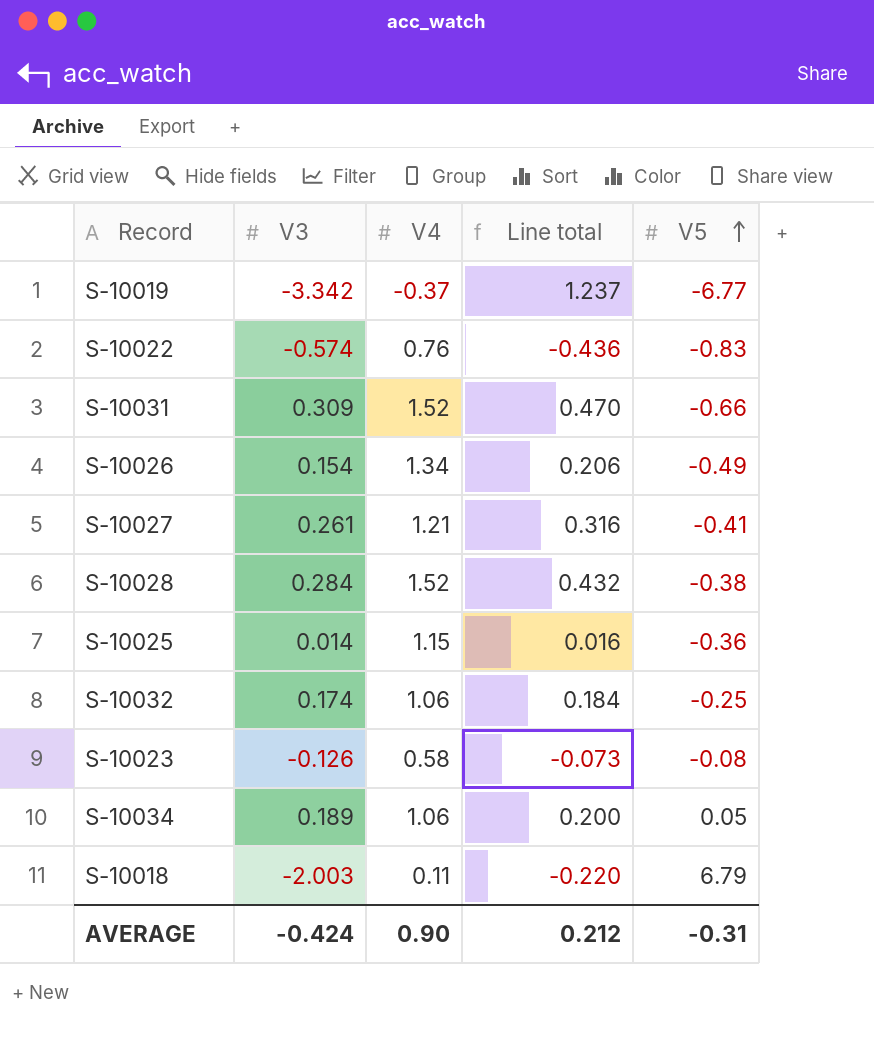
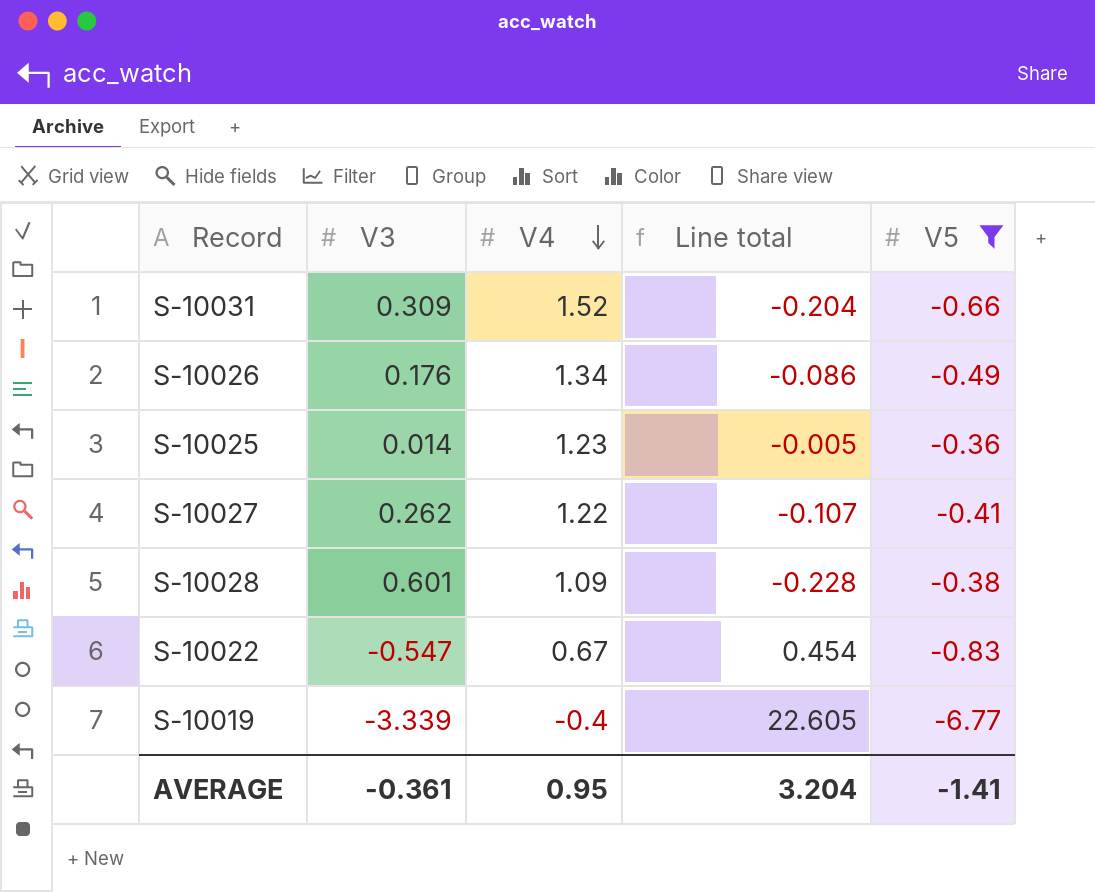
filter: none -> V5 <= -0.36
row order: V5 ascending -> V4 descending
column Line total | formula: [V3] * [V4] -> [V3] * [V5]
S-10026 | V3: 0.154 -> 0.176
S-10025 | V4: 1.15 -> 1.23
S-10027 | V3: 0.261 -> 0.262
S-10027 | V4: 1.21 -> 1.22
S-10028 | V3: 0.284 -> 0.601
S-10028 | V4: 1.52 -> 1.09
S-10022 | V3: -0.574 -> -0.547
S-10022 | V4: 0.76 -> 0.67
S-10019 | V3: -3.342 -> -3.339
S-10019 | V4: -0.37 -> -0.4
AVERAGE | V3: -0.424 -> -0.361
AVERAGE | V4: 0.90 -> 0.95
AVERAGE | Line total: 0.212 -> 3.204
AVERAGE | V5: -0.31 -> -1.41

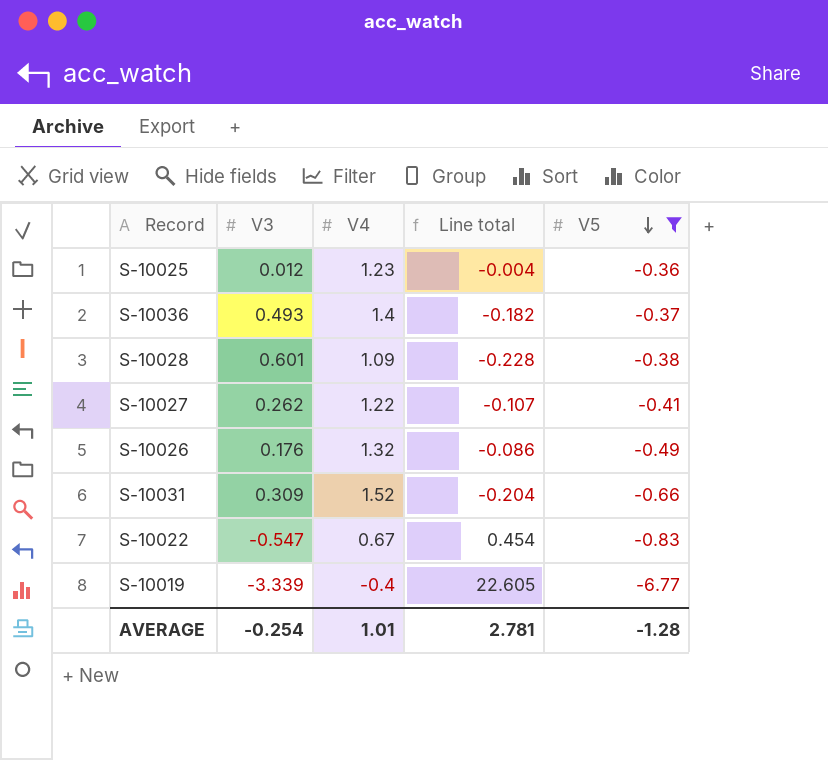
row order: V4 descending -> V5 descending
S-10025 | V3: 0.014 -> 0.012
S-10025 | Line total: -0.005 -> -0.004
row S-10036: none -> 0.493 | 1.4 | -0.182 | -0.37
S-10026 | V4: 1.34 -> 1.32
AVERAGE | V3: -0.361 -> -0.254
AVERAGE | V4: 0.95 -> 1.01
AVERAGE | Line total: 3.204 -> 2.781
AVERAGE | V5: -1.41 -> -1.28

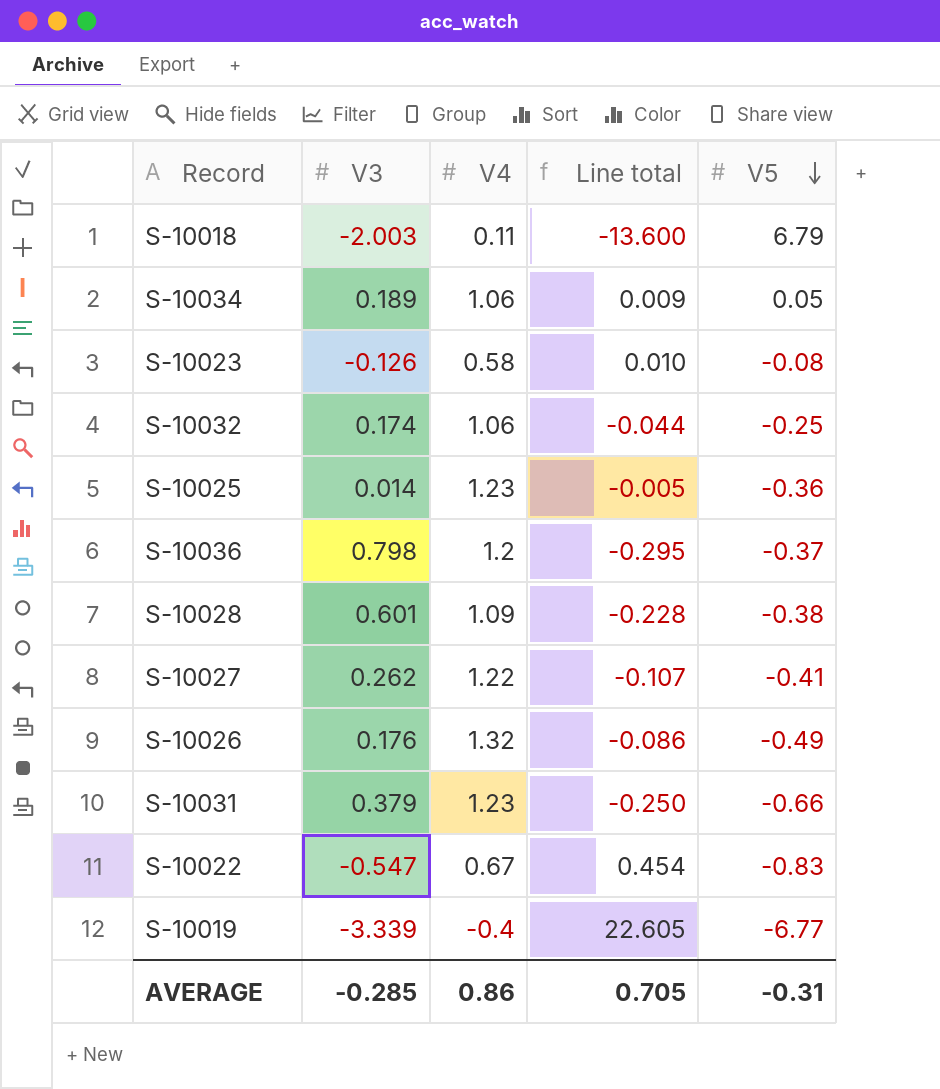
filter: V5 <= -0.36 -> none
S-10025 | V3: 0.012 -> 0.014
S-10025 | Line total: -0.004 -> -0.005
S-10036 | V3: 0.493 -> 0.798
S-10036 | V4: 1.4 -> 1.2
S-10036 | Line total: -0.182 -> -0.295
S-10031 | V3: 0.309 -> 0.379
S-10031 | V4: 1.52 -> 1.23
S-10031 | Line total: -0.204 -> -0.250
AVERAGE | V3: -0.254 -> -0.285
AVERAGE | V4: 1.01 -> 0.86
AVERAGE | Line total: 2.781 -> 0.705
AVERAGE | V5: -1.28 -> -0.31

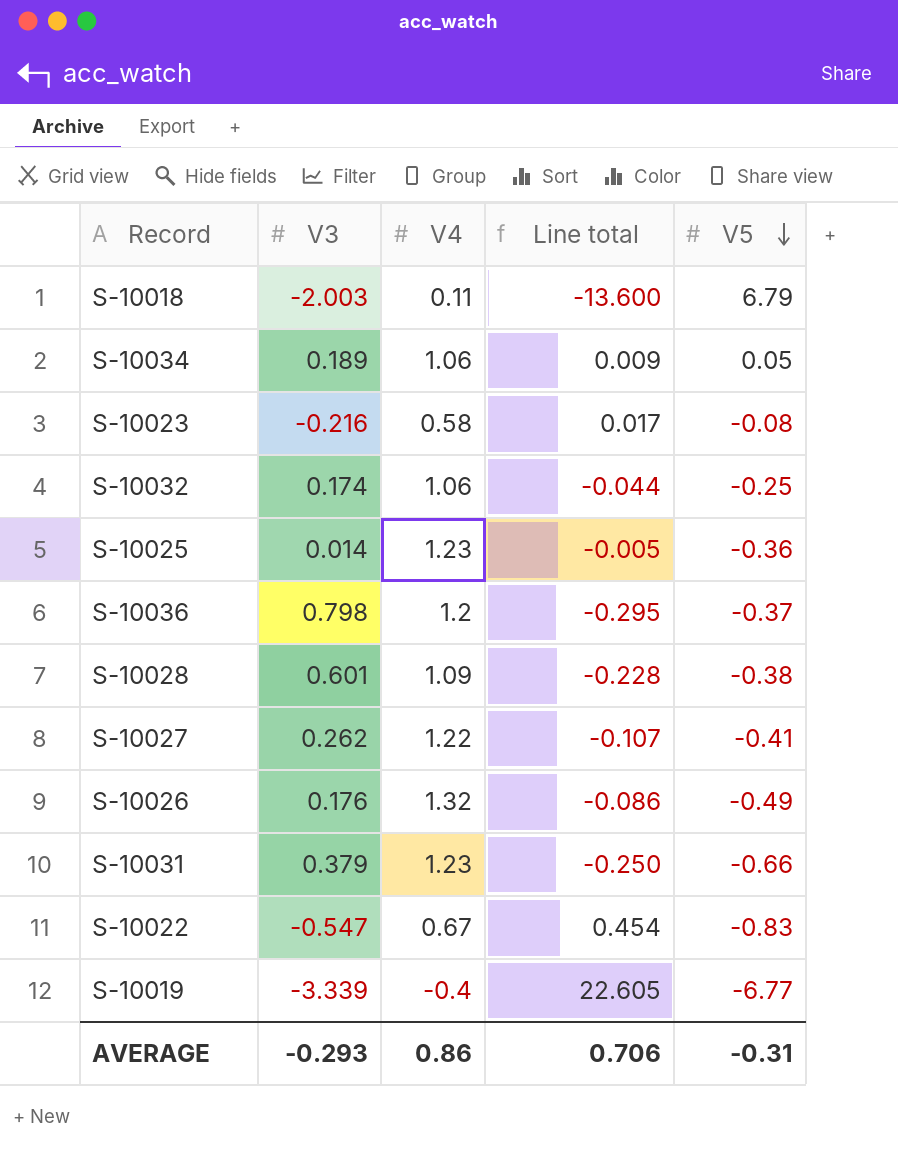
S-10023 | V3: -0.126 -> -0.216
S-10023 | Line total: 0.010 -> 0.017
AVERAGE | V3: -0.285 -> -0.293
AVERAGE | Line total: 0.705 -> 0.706

